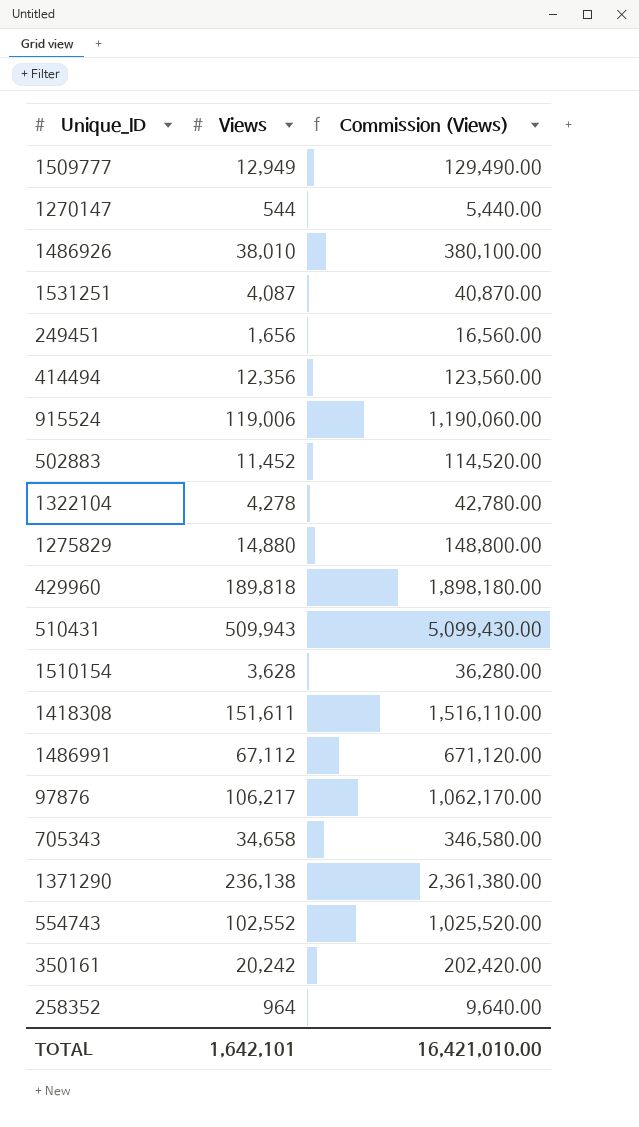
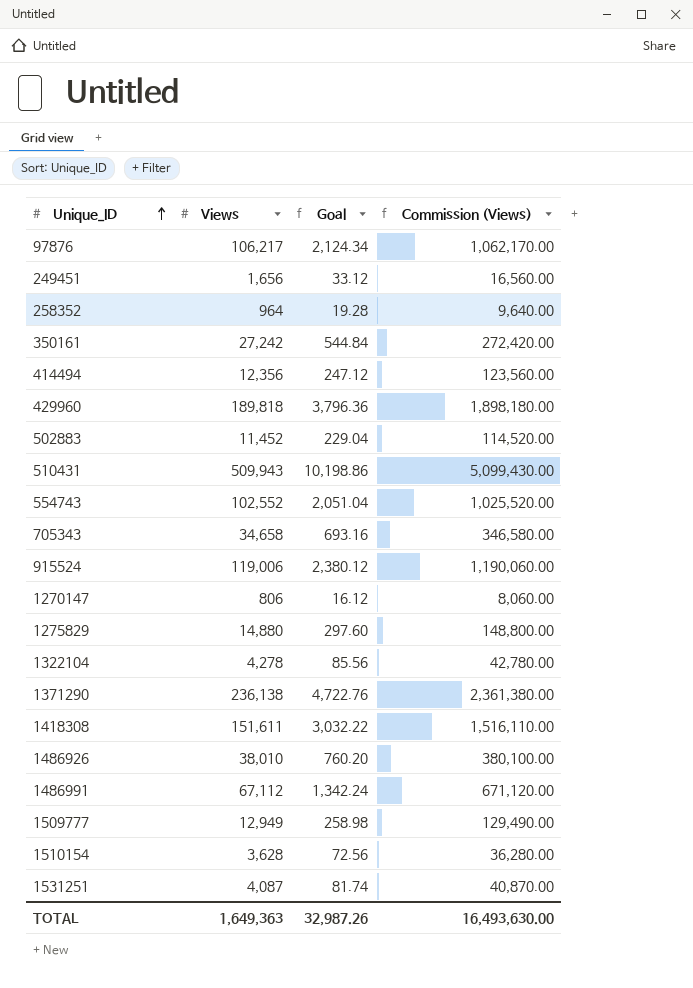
row order: none -> Unique_ID ascending
column Goal | formula: none -> [Views] * 0.02
350161 | Views: 20,242 -> 27,242
350161 | Commission (Views): 202,420.00 -> 272,420.00
1270147 | Views: 544 -> 806
1270147 | Commission (Views): 5,440.00 -> 8,060.00
TOTAL | Views: 1,642,101 -> 1,649,363
TOTAL | Commission (Views): 16,421,010.00 -> 16,493,630.00

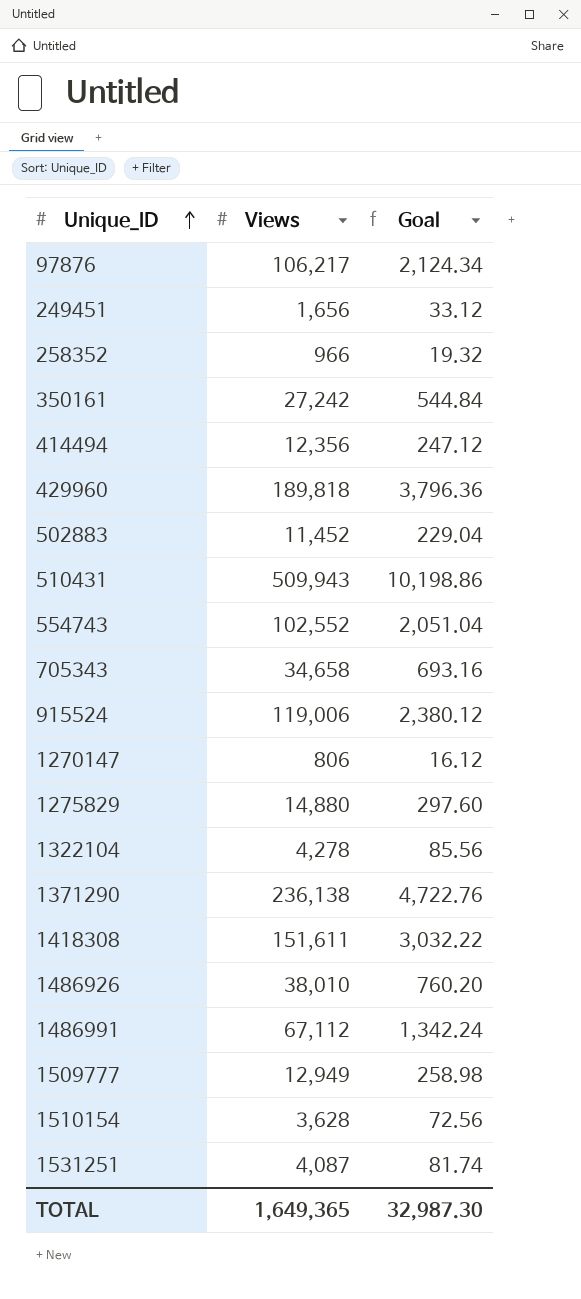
column Commission (Views) | formula: [Views] * 10 -> none
258352 | Views: 964 -> 966
258352 | Goal: 19.28 -> 19.32
TOTAL | Views: 1,649,363 -> 1,649,365
TOTAL | Goal: 32,987.26 -> 32,987.30

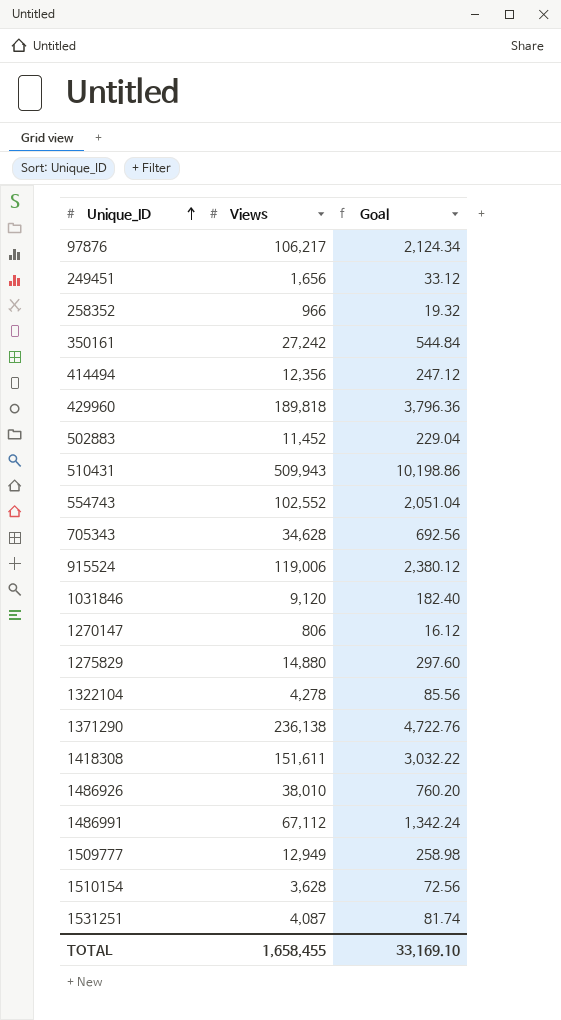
705343 | Views: 34,658 -> 34,628
705343 | Goal: 693.16 -> 692.56
row 1031846: none -> 9,120 | 182.40
TOTAL | Views: 1,649,365 -> 1,658,455
TOTAL | Goal: 32,987.30 -> 33,169.10

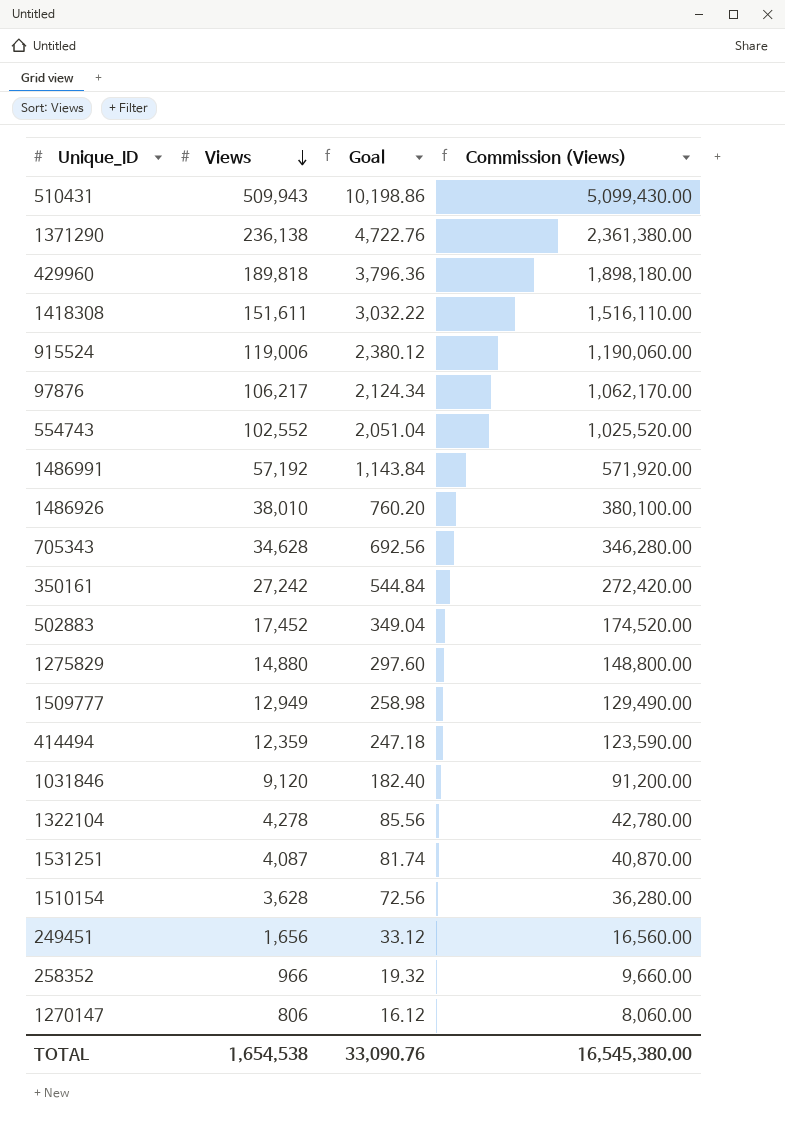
row order: Unique_ID ascending -> Views descending
column Commission (Views) | formula: none -> [Views] * 10
1486991 | Views: 67,112 -> 57,192
1486991 | Goal: 1,342.24 -> 1,143.84
502883 | Views: 11,452 -> 17,452
502883 | Goal: 229.04 -> 349.04
414494 | Views: 12,356 -> 12,359
414494 | Goal: 247.12 -> 247.18
TOTAL | Views: 1,658,455 -> 1,654,538
TOTAL | Goal: 33,169.10 -> 33,090.76

